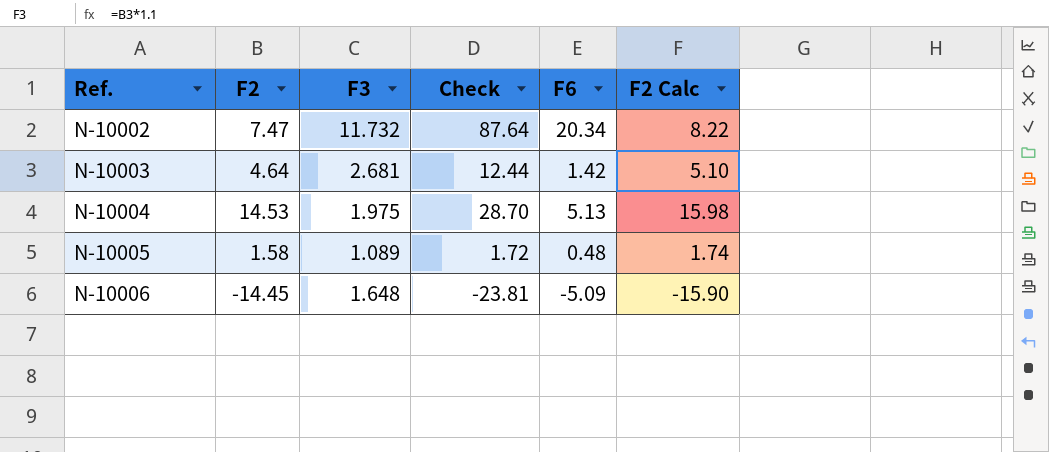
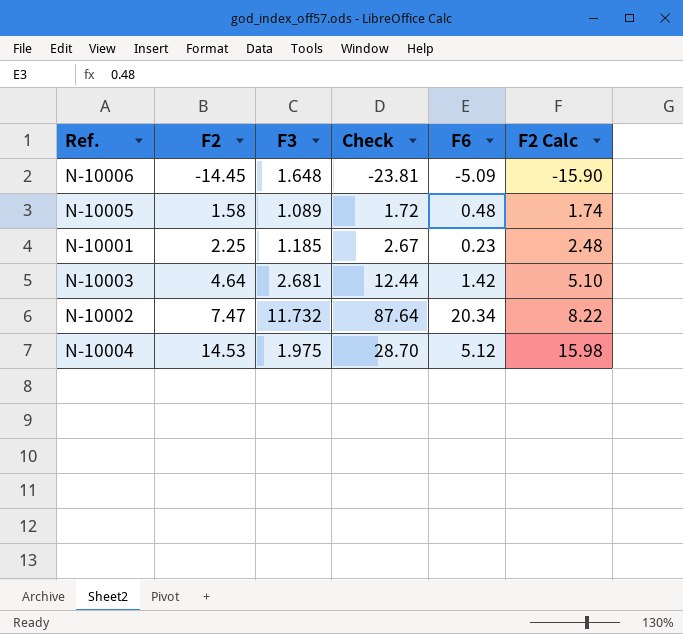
row order: Ref. ascending -> F2 ascending
row N-10001: none -> 2.25 | 1.185 | 2.67 | 0.23 | 2.48
N-10004 | F6: 5.13 -> 5.12

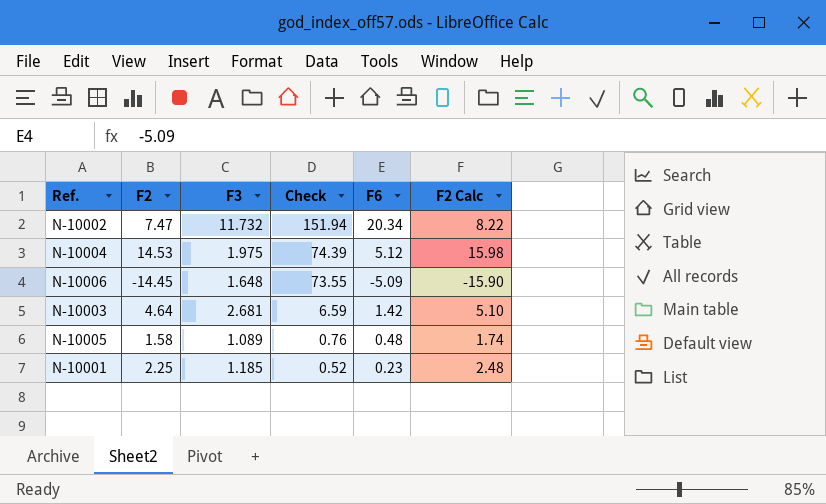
row order: F2 ascending -> Check descending
column Check | formula: [F2] * [F3] -> [F2] * [F6]

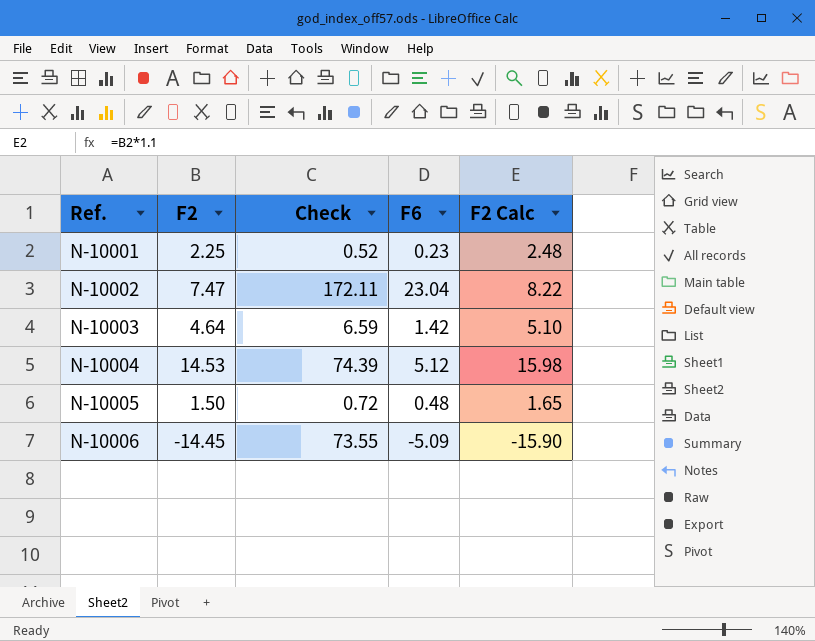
row order: Check descending -> Ref. ascending
column F3 | position: 3 -> none
N-10002 | Check: 151.94 -> 172.11
N-10002 | F6: 20.34 -> 23.04
N-10005 | F2: 1.58 -> 1.50
N-10005 | Check: 0.76 -> 0.72
N-10005 | F2 Calc: 1.74 -> 1.65

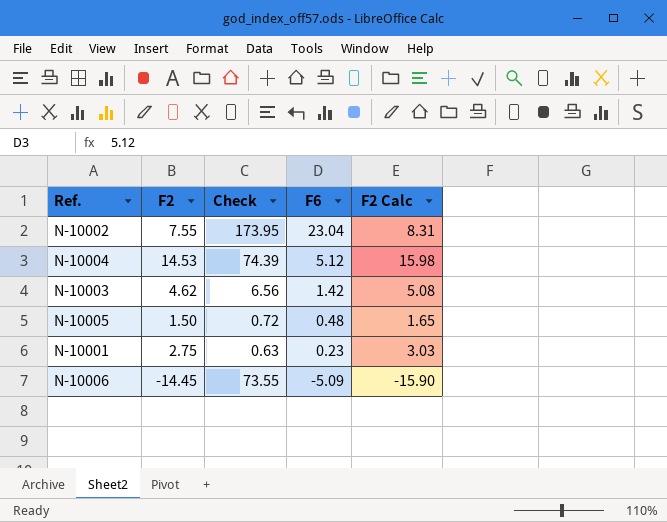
row order: Ref. ascending -> F6 descending
N-10002 | F2: 7.47 -> 7.55
N-10002 | Check: 172.11 -> 173.95
N-10002 | F2 Calc: 8.22 -> 8.31
N-10003 | F2: 4.64 -> 4.62
N-10003 | Check: 6.59 -> 6.56
N-10003 | F2 Calc: 5.10 -> 5.08
N-10001 | F2: 2.25 -> 2.75
N-10001 | Check: 0.52 -> 0.63
N-10001 | F2 Calc: 2.48 -> 3.03

